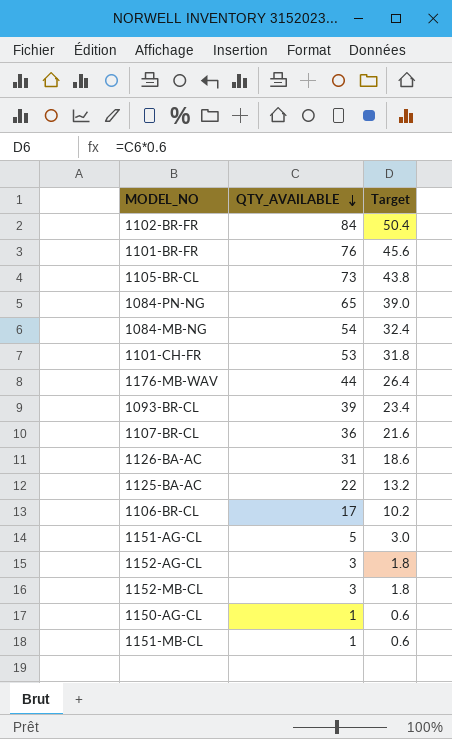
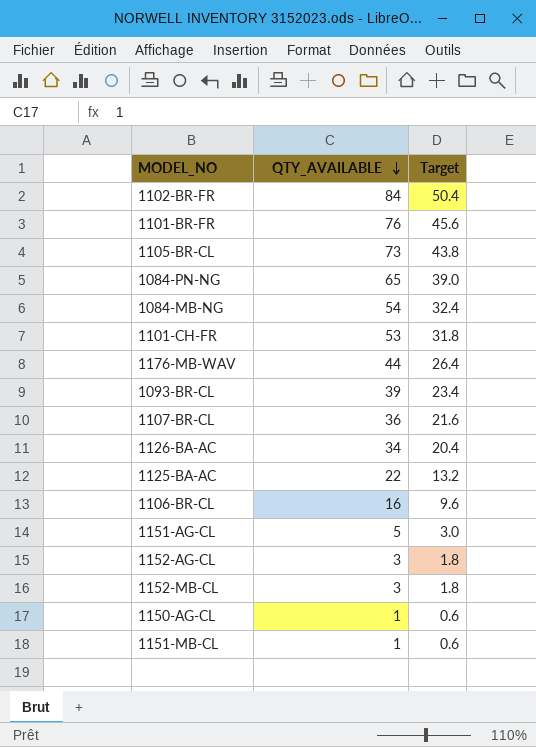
1126-BA-AC | QTY_AVAILABLE: 31 -> 34
1126-BA-AC | Target: 18.6 -> 20.4
1106-BR-CL | QTY_AVAILABLE: 17 -> 16
1106-BR-CL | Target: 10.2 -> 9.6

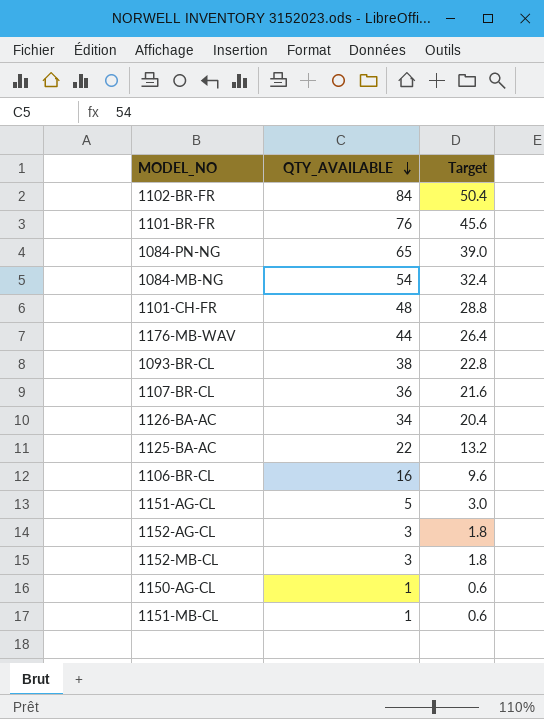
row 1105-BR-CL: 73 | 43.8 -> none
1101-CH-FR | QTY_AVAILABLE: 53 -> 48
1101-CH-FR | Target: 31.8 -> 28.8
1093-BR-CL | QTY_AVAILABLE: 39 -> 38
1093-BR-CL | Target: 23.4 -> 22.8

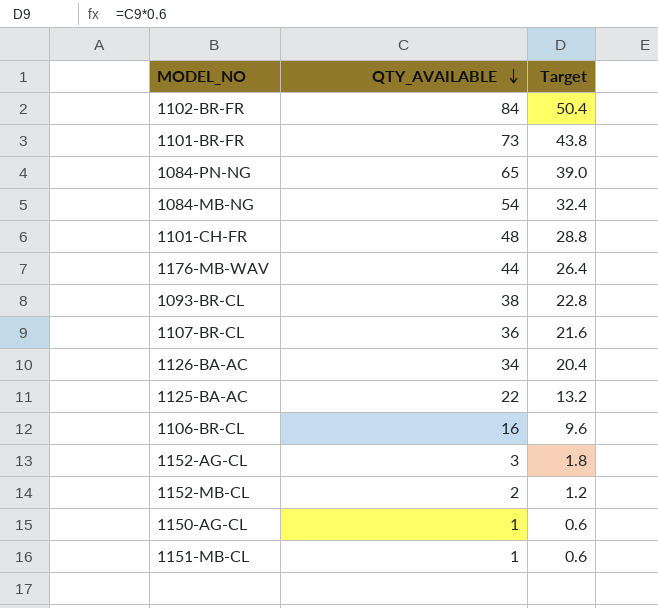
row 1151-AG-CL: 5 | 3.0 -> none
1101-BR-FR | QTY_AVAILABLE: 76 -> 73
1101-BR-FR | Target: 45.6 -> 43.8
1152-MB-CL | QTY_AVAILABLE: 3 -> 2
1152-MB-CL | Target: 1.8 -> 1.2

